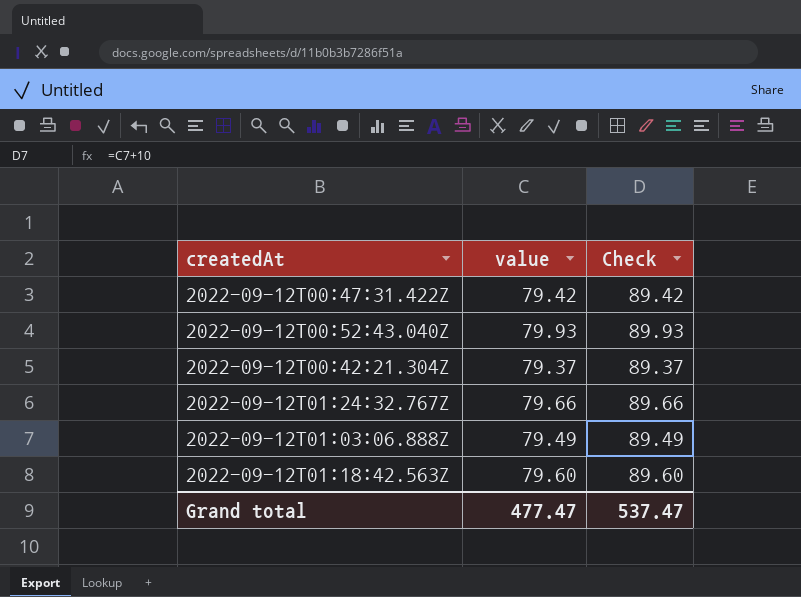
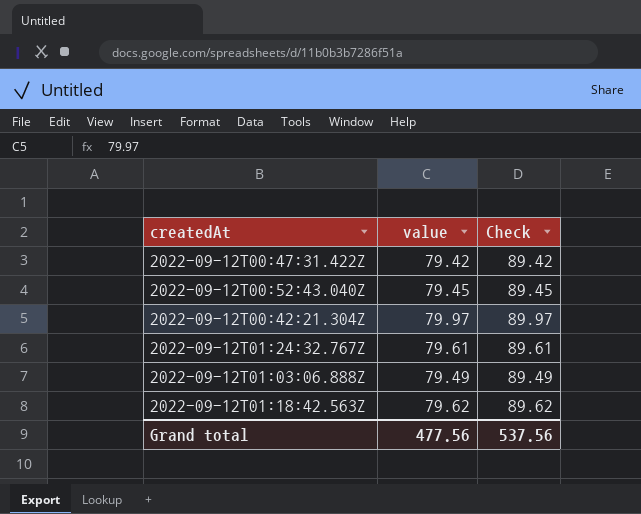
2022-09-12T00:52:43.040Z | value: 79.93 -> 79.45
2022-09-12T00:52:43.040Z | Check: 89.93 -> 89.45
2022-09-12T00:42:21.304Z | value: 79.37 -> 79.97
2022-09-12T00:42:21.304Z | Check: 89.37 -> 89.97
2022-09-12T01:24:32.767Z | value: 79.66 -> 79.61
2022-09-12T01:24:32.767Z | Check: 89.66 -> 89.61
2022-09-12T01:18:42.563Z | value: 79.60 -> 79.62
2022-09-12T01:18:42.563Z | Check: 89.60 -> 89.62
Grand total | value: 477.47 -> 477.56
Grand total | Check: 537.47 -> 537.56

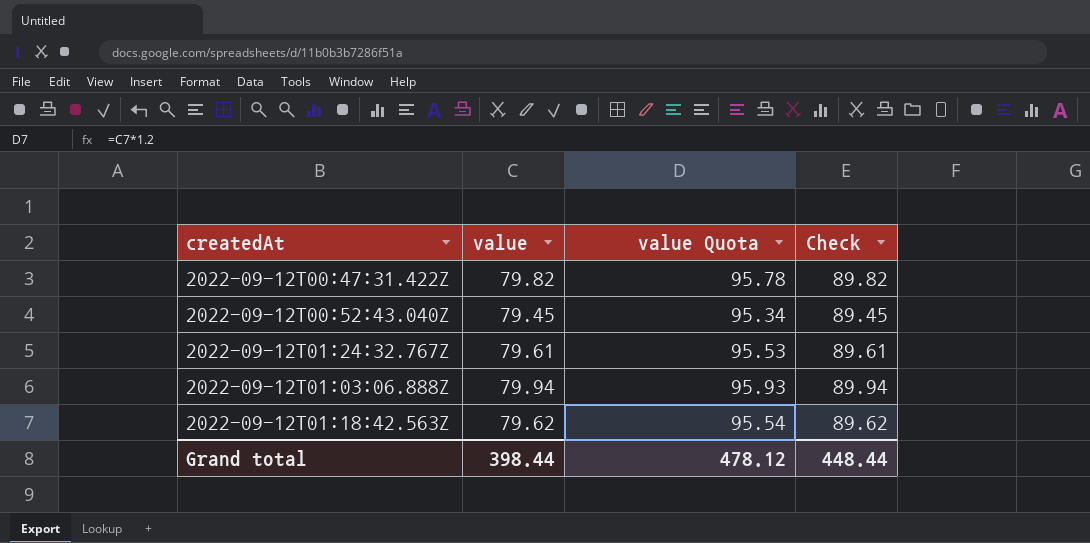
column value Quota | formula: none -> [value] * 1.2
row 2022-09-12T00:42:21.304Z: 79.97 | 89.97 -> none
2022-09-12T00:47:31.422Z | value: 79.42 -> 79.82
2022-09-12T00:47:31.422Z | Check: 89.42 -> 89.82
2022-09-12T01:03:06.888Z | value: 79.49 -> 79.94
2022-09-12T01:03:06.888Z | Check: 89.49 -> 89.94
Grand total | value: 477.56 -> 398.44
Grand total | Check: 537.56 -> 448.44

